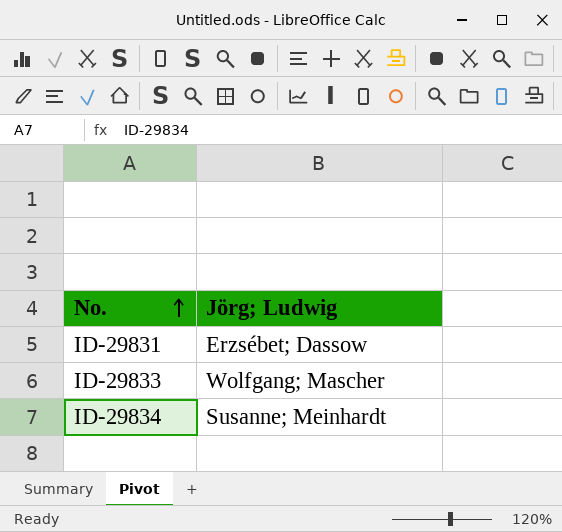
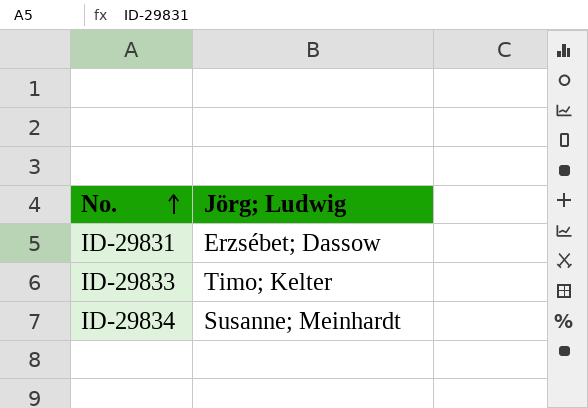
ID-29833 | Jörg; Ludwig: Wolfgang; Mascher -> Timo; Kelter

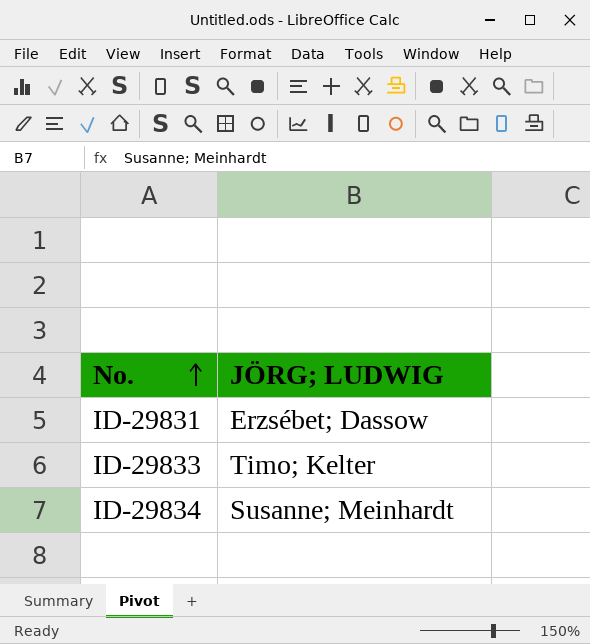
column name: Jörg; Ludwig -> JÖRG; LUDWIG

